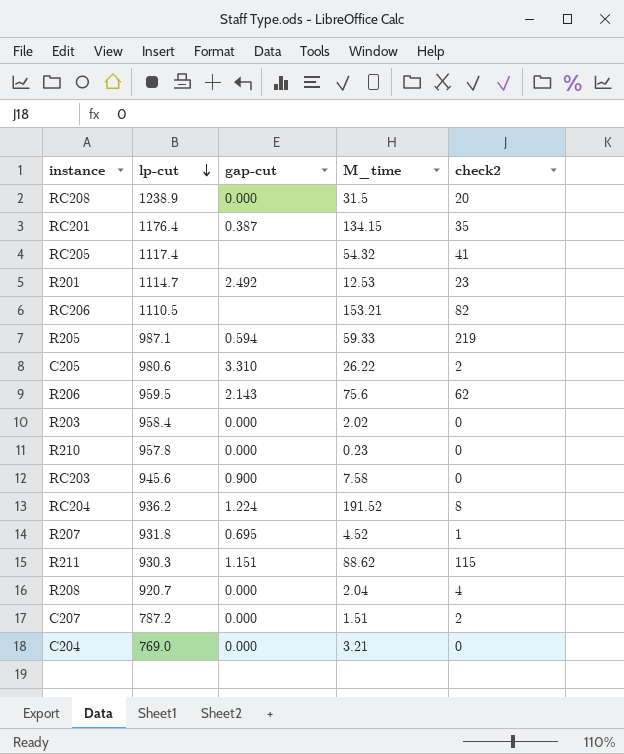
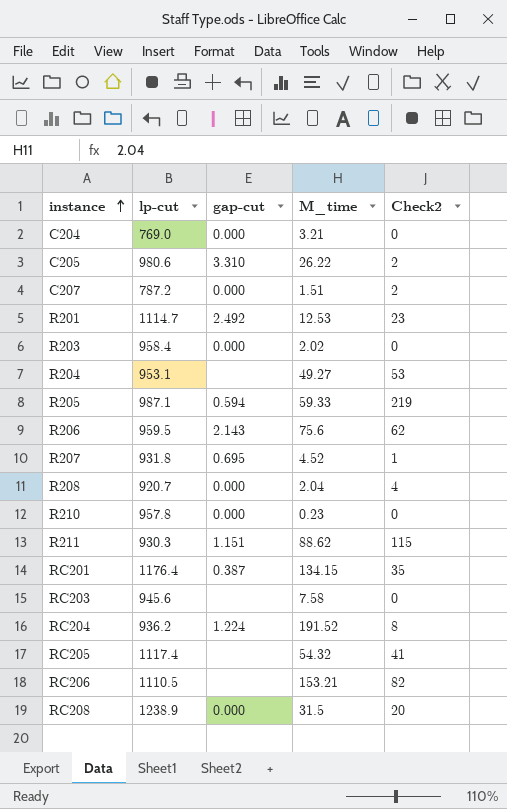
row order: lp-cut descending -> instance ascending
column name: check2 -> Check2
row R204: none -> 953.1 | none | 49.27 | 53
RC203 | gap-cut: 0.900 -> none

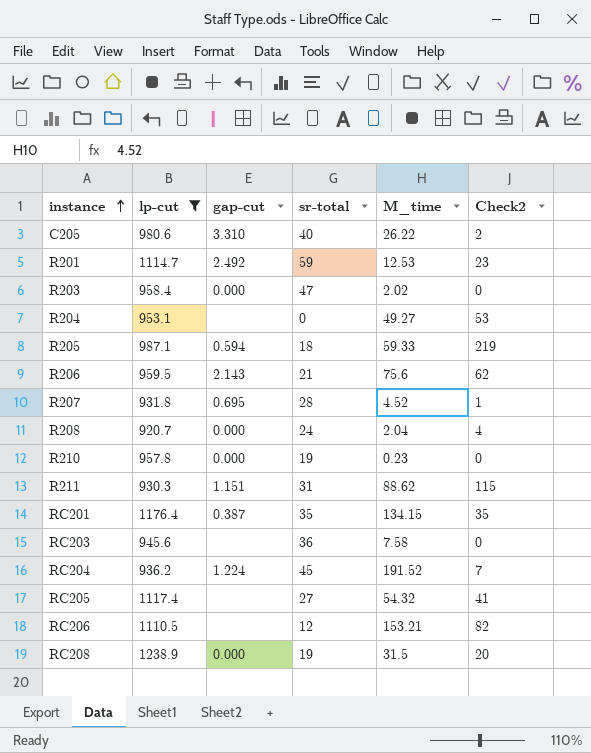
filter: none -> lp-cut >= 920.7
column sr-total | position: none -> 4
RC204 | Check2: 8 -> 7

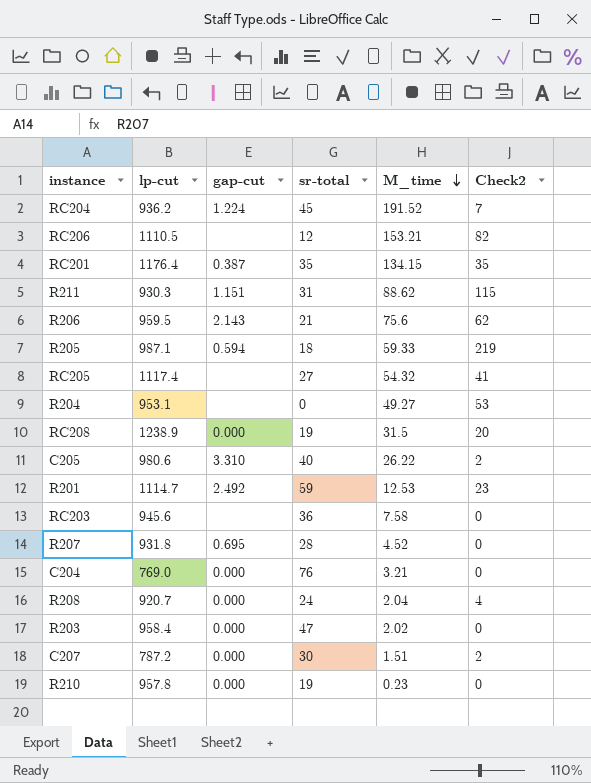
filter: lp-cut >= 920.7 -> none
row order: instance ascending -> M_time descending
R207 | Check2: 1 -> 0

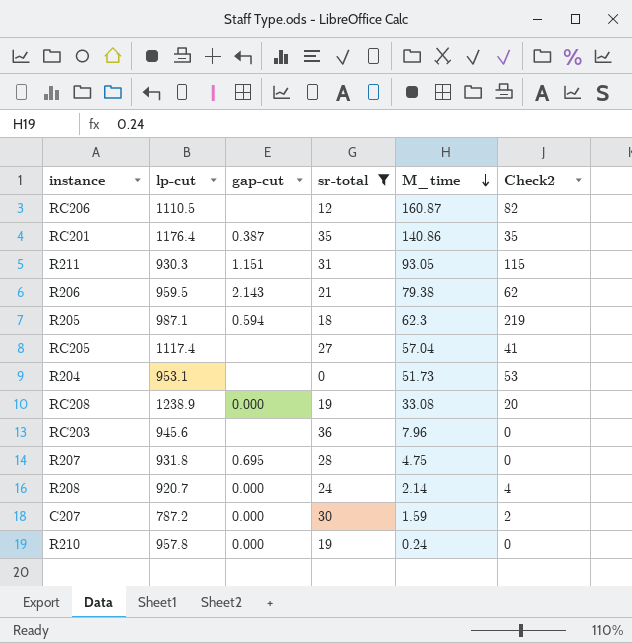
filter: none -> sr-total <= 36
RC206 | M_time: 153.21 -> 160.87
RC201 | M_time: 134.15 -> 140.86
R211 | M_time: 88.62 -> 93.05
R206 | M_time: 75.6 -> 79.38
R205 | M_time: 59.33 -> 62.3
RC205 | M_time: 54.32 -> 57.04
R204 | M_time: 49.27 -> 51.73
RC208 | M_time: 31.5 -> 33.08
RC203 | M_time: 7.58 -> 7.96
R207 | M_time: 4.52 -> 4.75
R208 | M_time: 2.04 -> 2.14
C207 | M_time: 1.51 -> 1.59
R210 | M_time: 0.23 -> 0.24

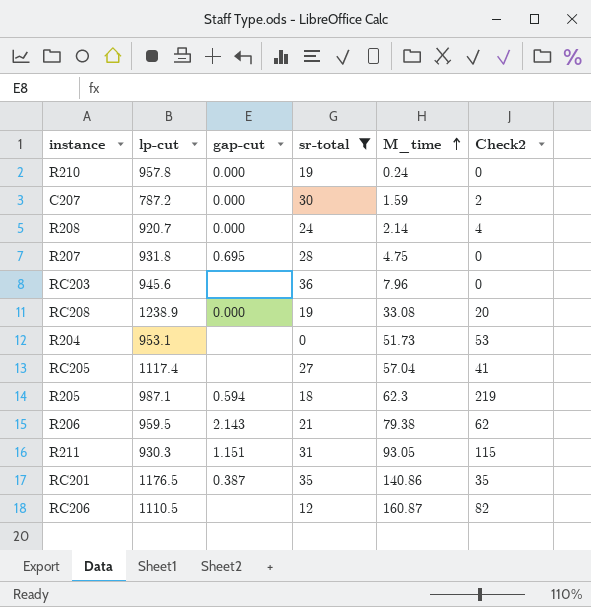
row order: M_time descending -> M_time ascending
RC201 | lp-cut: 1176.4 -> 1176.5

